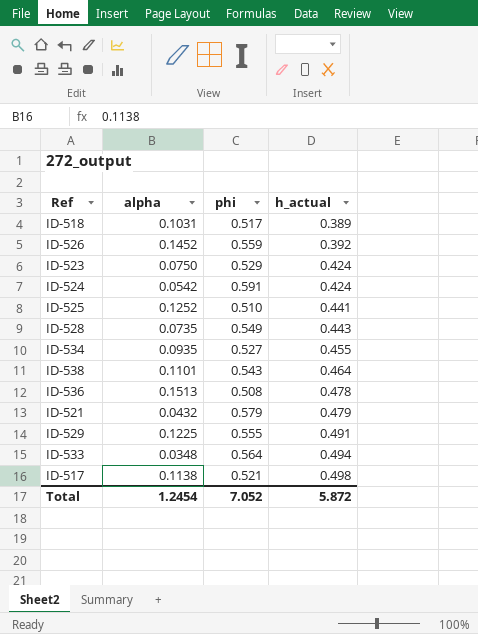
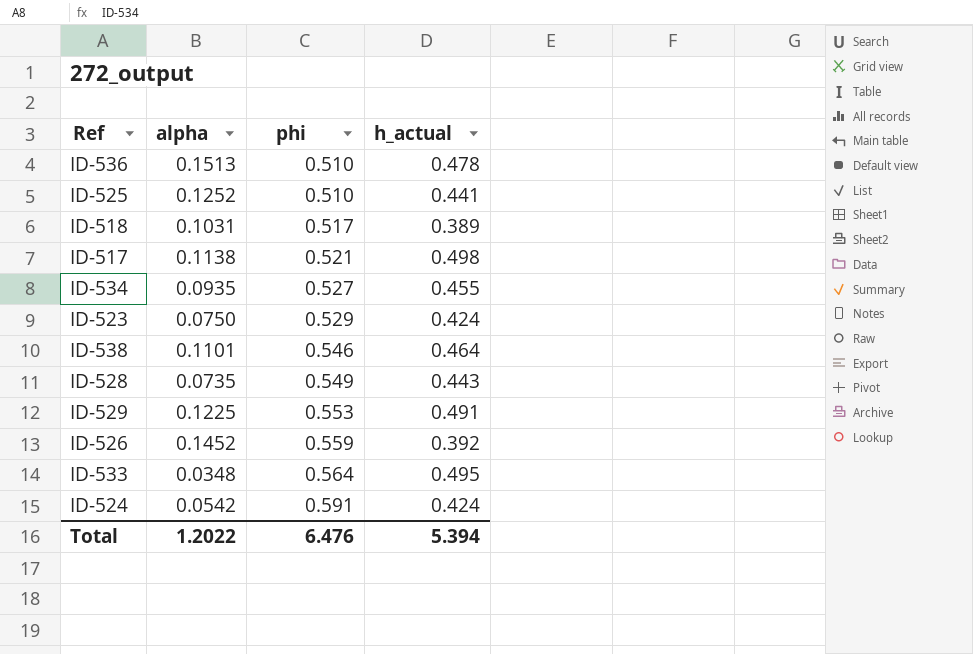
row order: h_actual ascending -> phi ascending
row ID-521: 0.0432 | 0.579 | 0.479 -> none
ID-536 | phi: 0.508 -> 0.510
ID-538 | phi: 0.543 -> 0.546
ID-529 | phi: 0.555 -> 0.553
ID-533 | h_actual: 0.494 -> 0.495
Total | alpha: 1.2454 -> 1.2022
Total | phi: 7.052 -> 6.476
Total | h_actual: 5.872 -> 5.394

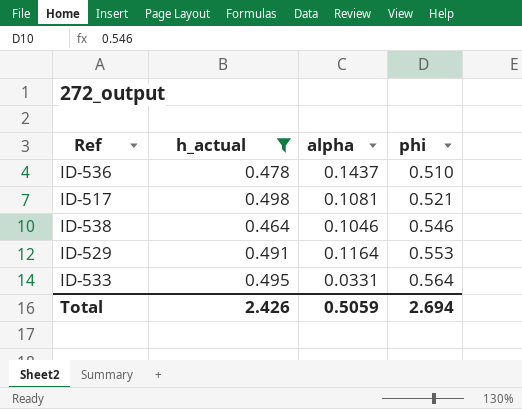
filter: none -> h_actual >= 0.464
column h_actual | position: 4 -> 2
ID-536 | alpha: 0.1513 -> 0.1437
ID-517 | alpha: 0.1138 -> 0.1081
ID-538 | alpha: 0.1101 -> 0.1046
ID-529 | alpha: 0.1225 -> 0.1164
ID-533 | alpha: 0.0348 -> 0.0331
Total | h_actual: 5.394 -> 2.426
Total | alpha: 1.2022 -> 0.5059
Total | phi: 6.476 -> 2.694

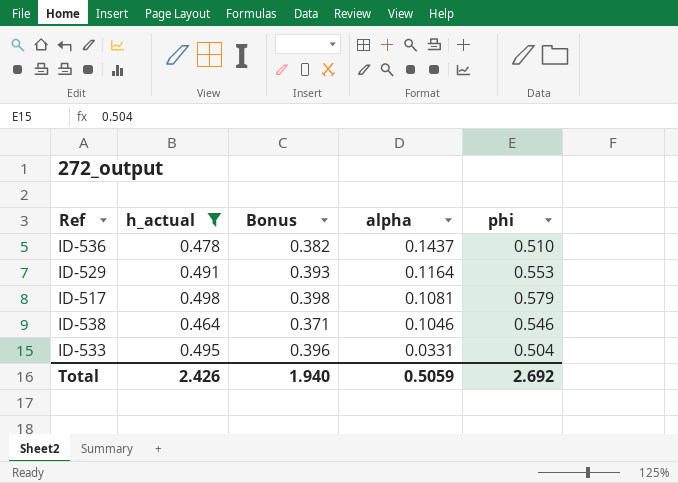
row order: phi ascending -> alpha descending
column Bonus | formula: none -> [h_actual] * 0.8
ID-517 | phi: 0.521 -> 0.579
ID-533 | phi: 0.564 -> 0.504
Total | phi: 2.694 -> 2.692

